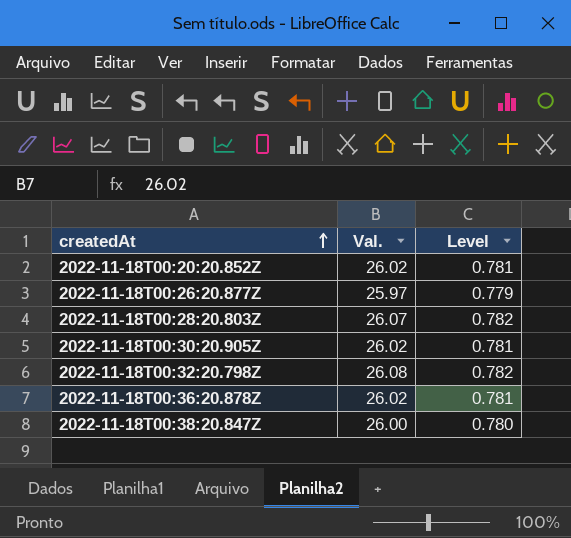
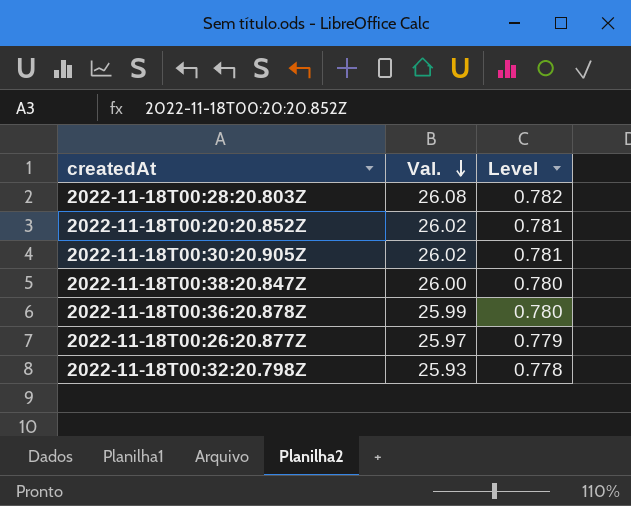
row order: createdAt ascending -> Val. descending
2022-11-18T00:28:20.803Z | Val.: 26.07 -> 26.08
2022-11-18T00:36:20.878Z | Val.: 26.02 -> 25.99
2022-11-18T00:36:20.878Z | Level: 0.781 -> 0.780
2022-11-18T00:32:20.798Z | Val.: 26.08 -> 25.93
2022-11-18T00:32:20.798Z | Level: 0.782 -> 0.778

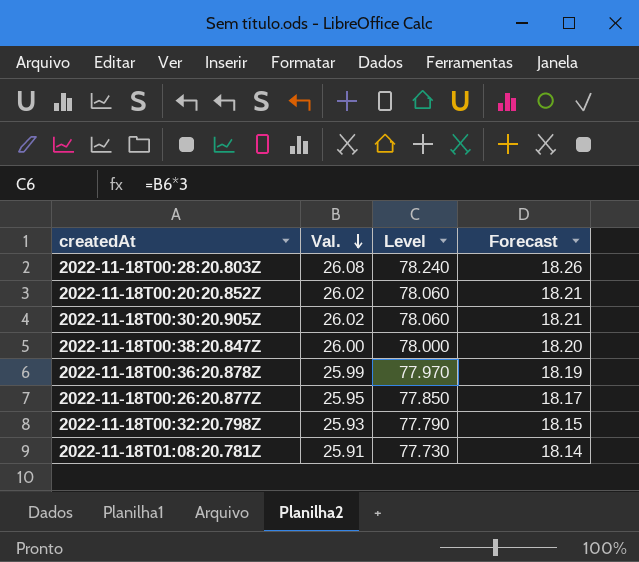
column Level | formula: [Val.] * 0.03 -> [Val.] * 3
column Forecast | formula: none -> [Val.] * 0.7
2022-11-18T00:26:20.877Z | Val.: 25.97 -> 25.95
row 2022-11-18T01:08:20.781Z: none -> 25.91 | 77.730 | 18.14

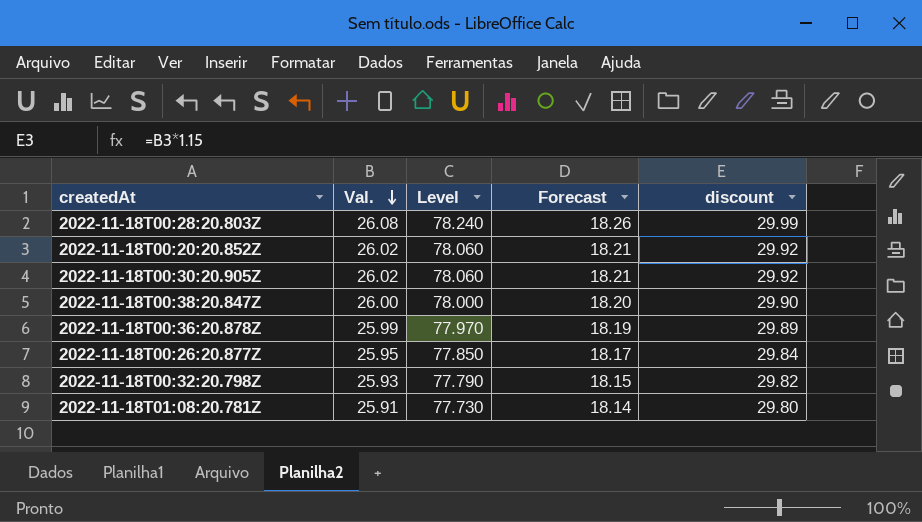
column discount | formula: none -> [Val.] * 1.15

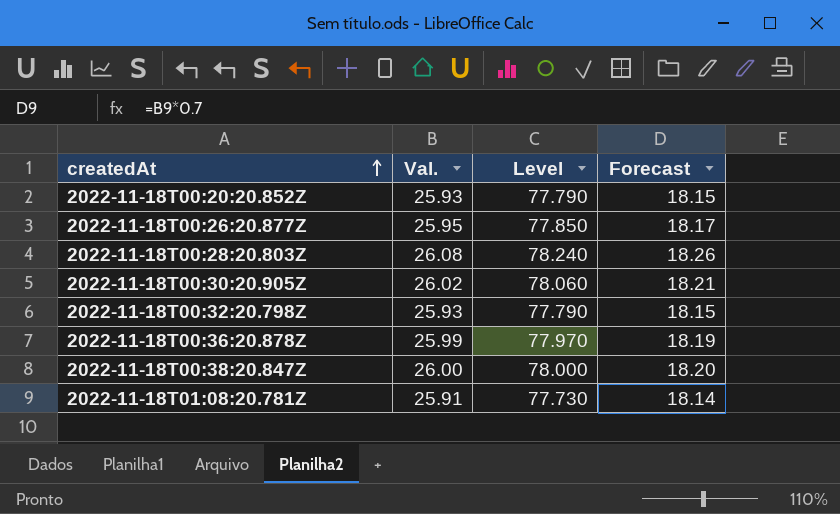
row order: Val. descending -> createdAt ascending
column discount | formula: [Val.] * 1.15 -> none
2022-11-18T00:20:20.852Z | Val.: 26.02 -> 25.93
2022-11-18T00:20:20.852Z | Level: 78.060 -> 77.790
2022-11-18T00:20:20.852Z | Forecast: 18.21 -> 18.15

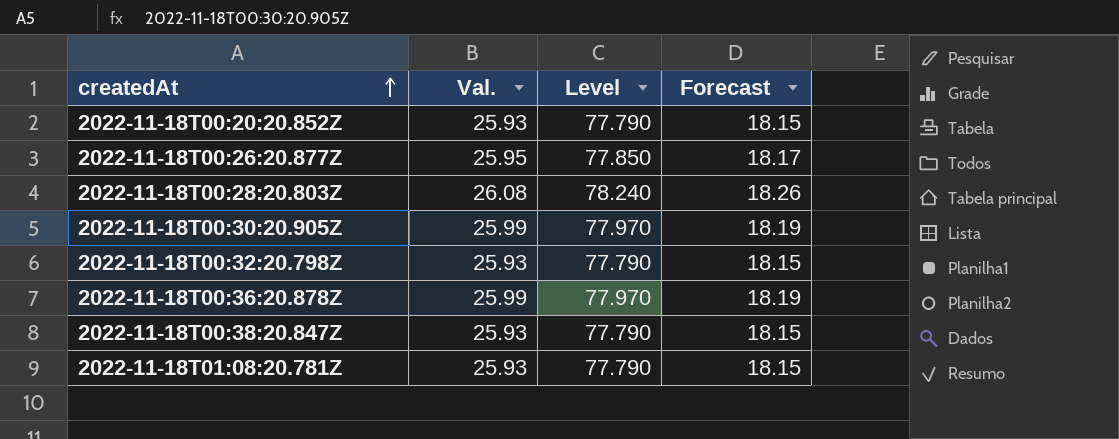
2022-11-18T00:30:20.905Z | Val.: 26.02 -> 25.99
2022-11-18T00:30:20.905Z | Level: 78.060 -> 77.970
2022-11-18T00:30:20.905Z | Forecast: 18.21 -> 18.19
2022-11-18T00:38:20.847Z | Val.: 26.00 -> 25.93
2022-11-18T00:38:20.847Z | Level: 78.000 -> 77.790
2022-11-18T00:38:20.847Z | Forecast: 18.20 -> 18.15
2022-11-18T01:08:20.781Z | Val.: 25.91 -> 25.93
2022-11-18T01:08:20.781Z | Level: 77.730 -> 77.790
2022-11-18T01:08:20.781Z | Forecast: 18.14 -> 18.15

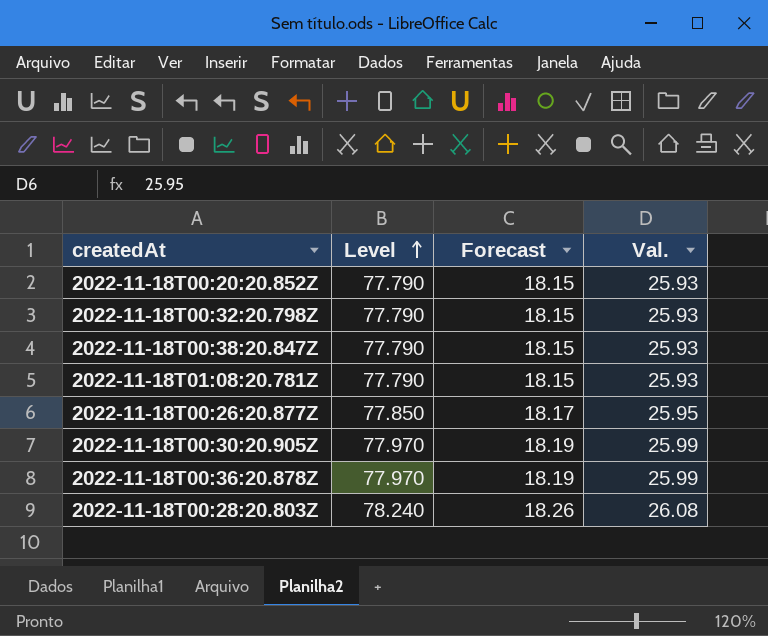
row order: createdAt ascending -> Level ascending
column Val. | position: 2 -> 4

